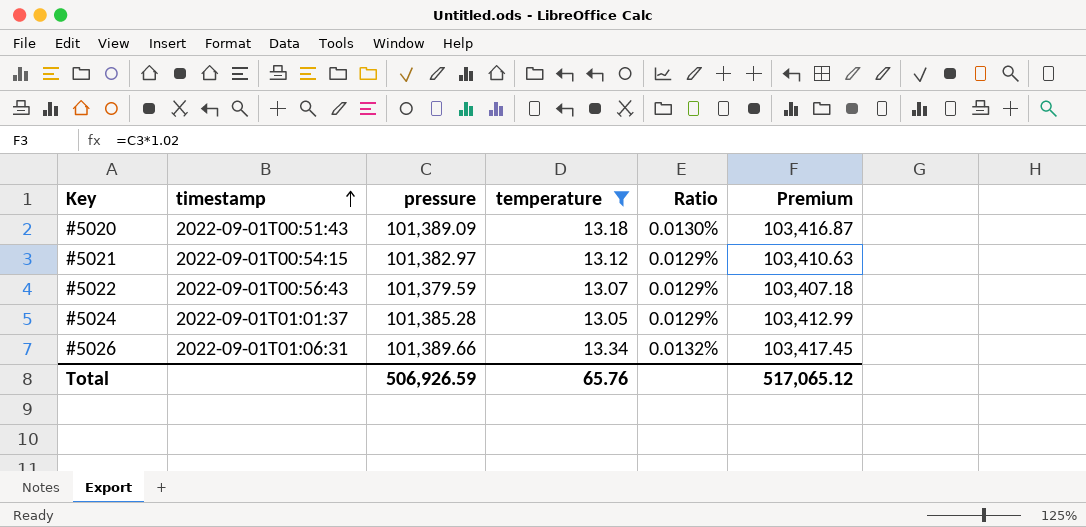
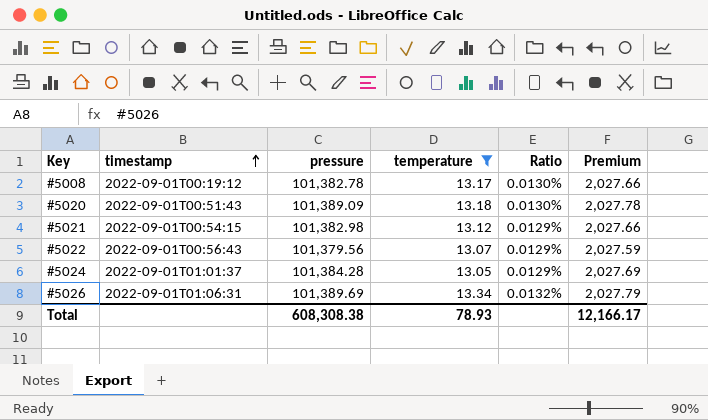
column Premium | formula: [pressure] * 1.02 -> [pressure] * 0.02
row #5008: none -> 2022-09-01T00:19:12 | 101,382.78 | 13.17 | 0.0130% | 2,027.66
#5021 | pressure: 101,382.97 -> 101,382.98
#5022 | pressure: 101,379.59 -> 101,379.56
#5024 | pressure: 101,385.28 -> 101,384.28
#5026 | pressure: 101,389.66 -> 101,389.69
Total | pressure: 506,926.59 -> 608,308.38
Total | temperature: 65.76 -> 78.93
Total | Premium: 517,065.12 -> 12,166.17

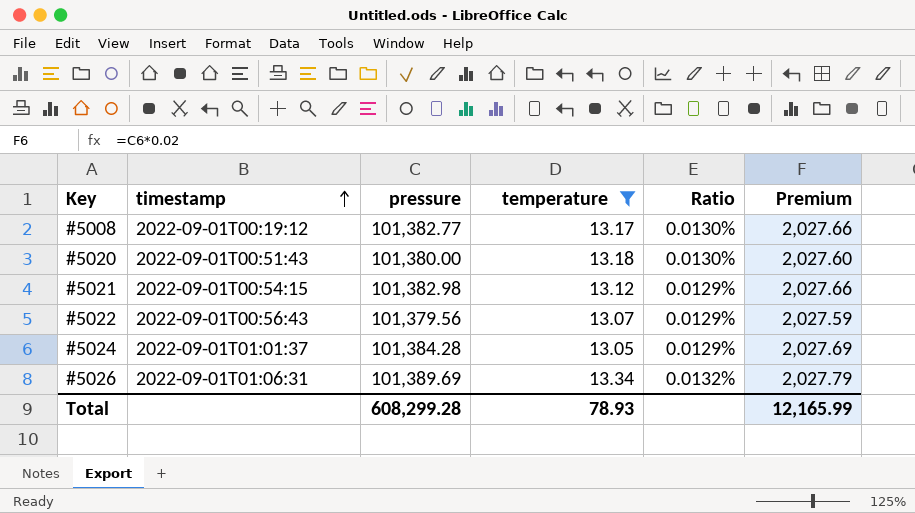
#5008 | pressure: 101,382.78 -> 101,382.77
#5020 | pressure: 101,389.09 -> 101,380.00
#5020 | Premium: 2,027.78 -> 2,027.60
Total | pressure: 608,308.38 -> 608,299.28
Total | Premium: 12,166.17 -> 12,165.99

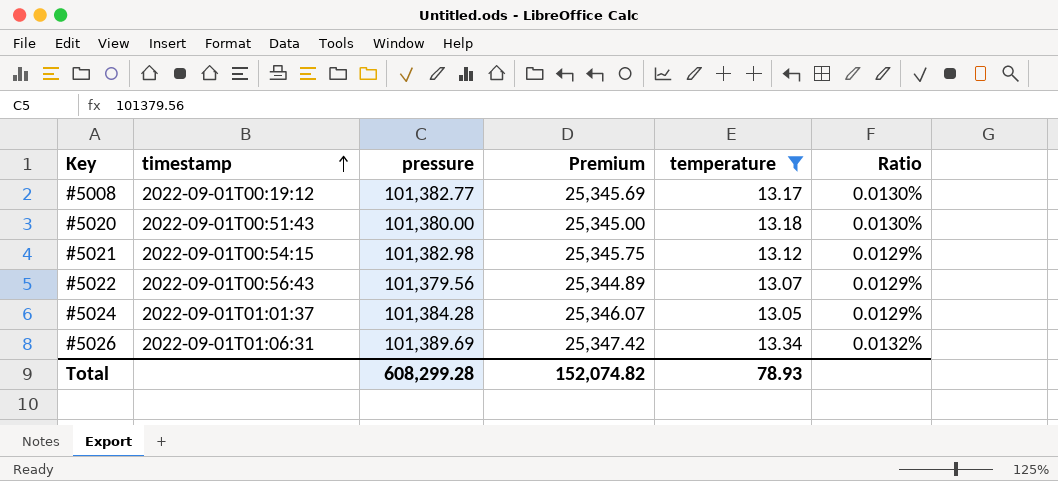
column Premium | formula: [pressure] * 0.02 -> [pressure] * 0.25
column Premium | position: 6 -> 4
Total | Premium: 12,165.99 -> 152,074.82

